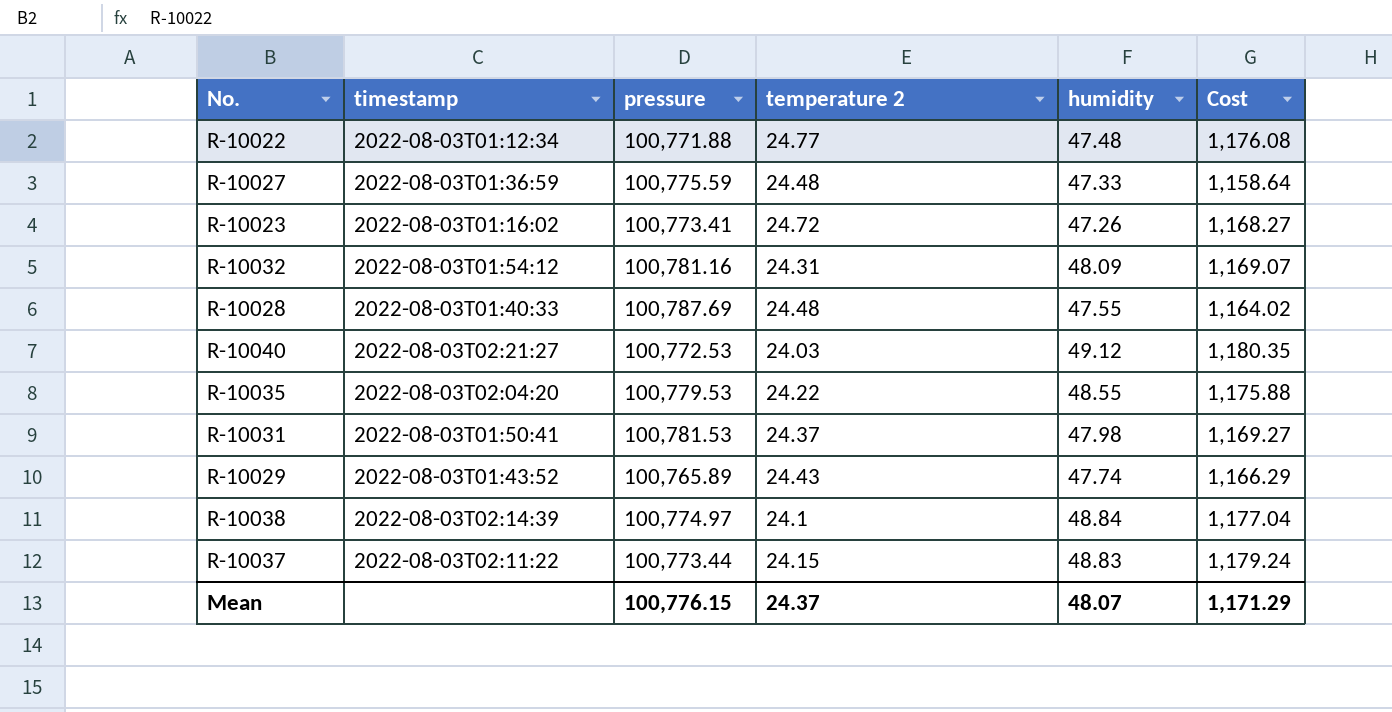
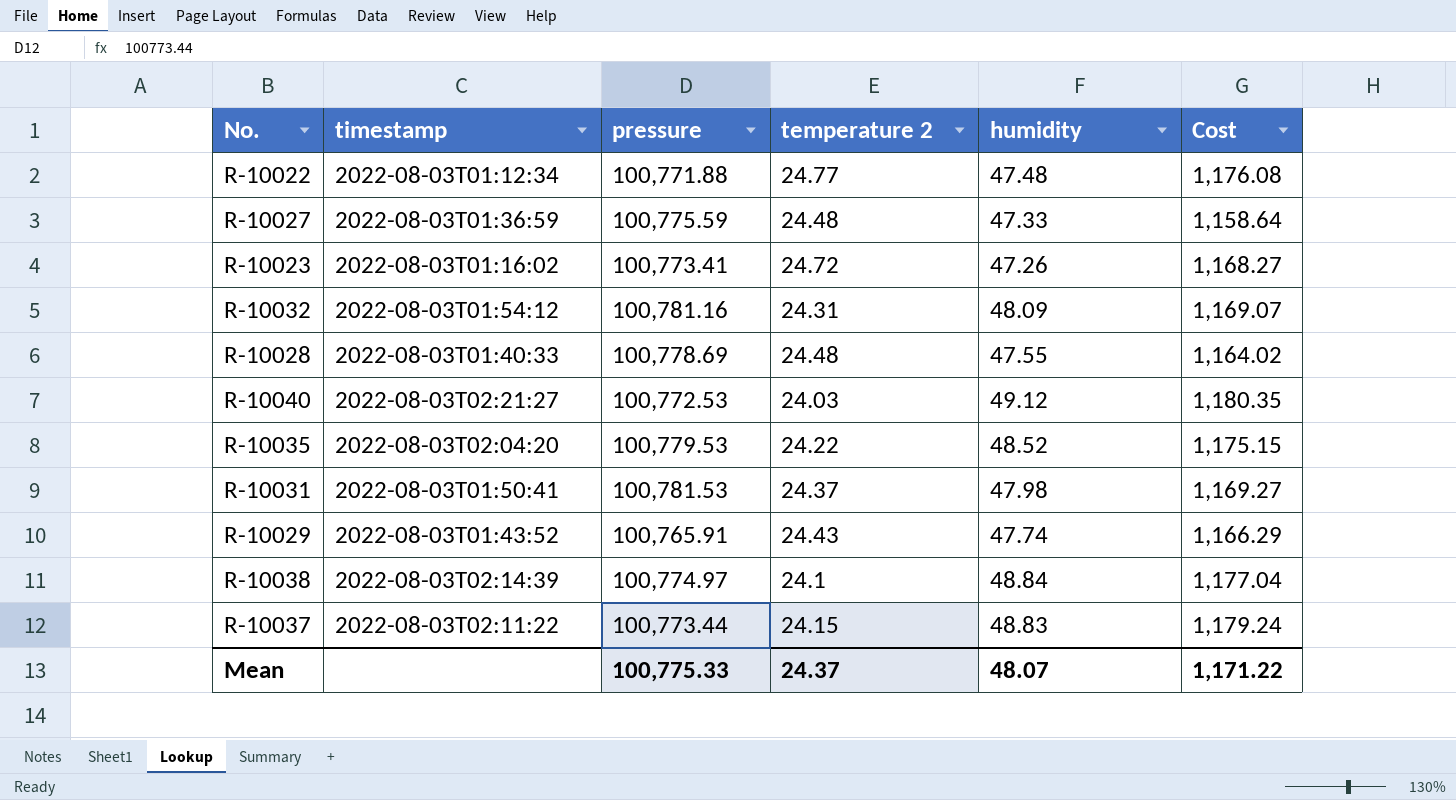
R-10028 | pressure: 100,787.69 -> 100,778.69
R-10035 | humidity: 48.55 -> 48.52
R-10035 | Cost: 1,175.88 -> 1,175.15
R-10029 | pressure: 100,765.89 -> 100,765.91
Mean | pressure: 100,776.15 -> 100,775.33
Mean | Cost: 1,171.29 -> 1,171.22

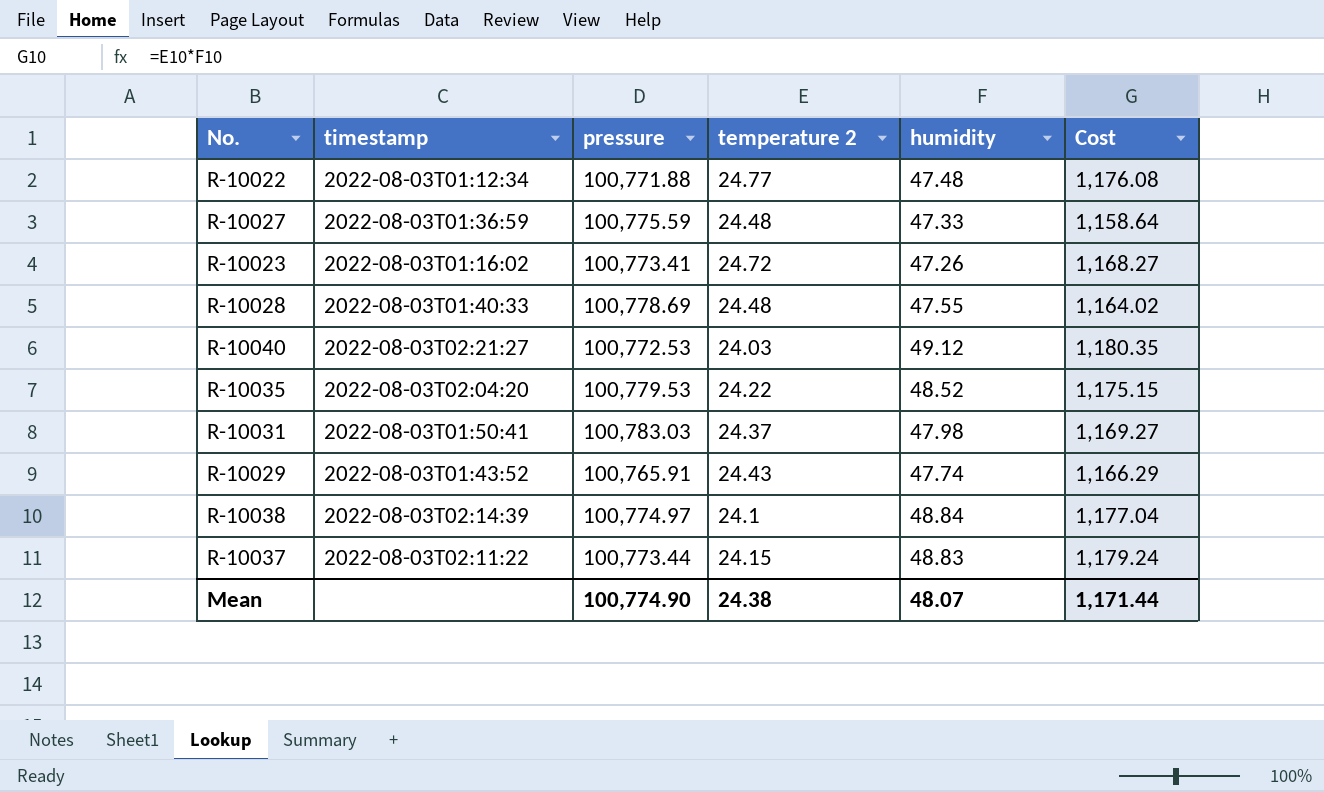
row R-10032: 2022-08-03T01:54:12 | 100,781.16 | 24.31 | 48.09 | 1,169.07 -> none
R-10031 | pressure: 100,781.53 -> 100,783.03
Mean | pressure: 100,775.33 -> 100,774.90
Mean | temperature 2: 24.37 -> 24.38
Mean | Cost: 1,171.22 -> 1,171.44

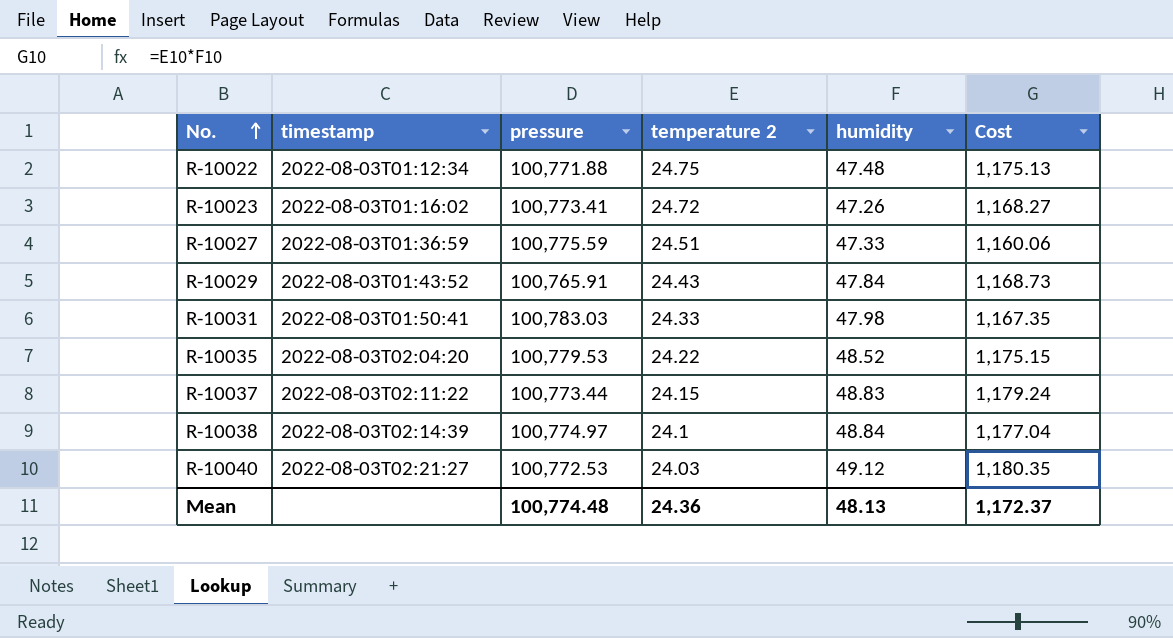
row order: none -> No. ascending
row R-10028: 2022-08-03T01:40:33 | 100,778.69 | 24.48 | 47.55 | 1,164.02 -> none
R-10022 | temperature 2: 24.77 -> 24.75
R-10022 | Cost: 1,176.08 -> 1,175.13
R-10027 | temperature 2: 24.48 -> 24.51
R-10027 | Cost: 1,158.64 -> 1,160.06
R-10029 | humidity: 47.74 -> 47.84
R-10029 | Cost: 1,166.29 -> 1,168.73
R-10031 | temperature 2: 24.37 -> 24.33
R-10031 | Cost: 1,169.27 -> 1,167.35
Mean | pressure: 100,774.90 -> 100,774.48
Mean | temperature 2: 24.38 -> 24.36
Mean | humidity: 48.07 -> 48.13
Mean | Cost: 1,171.44 -> 1,172.37

